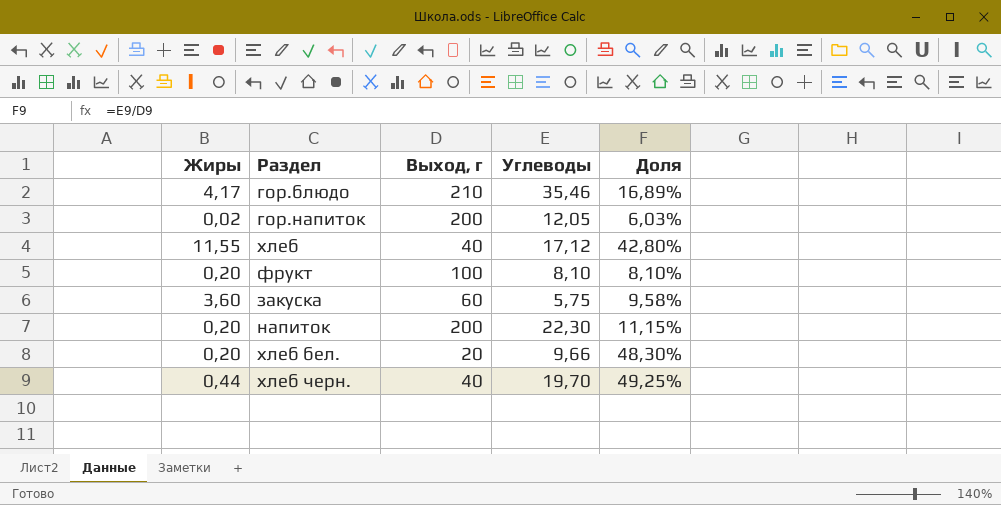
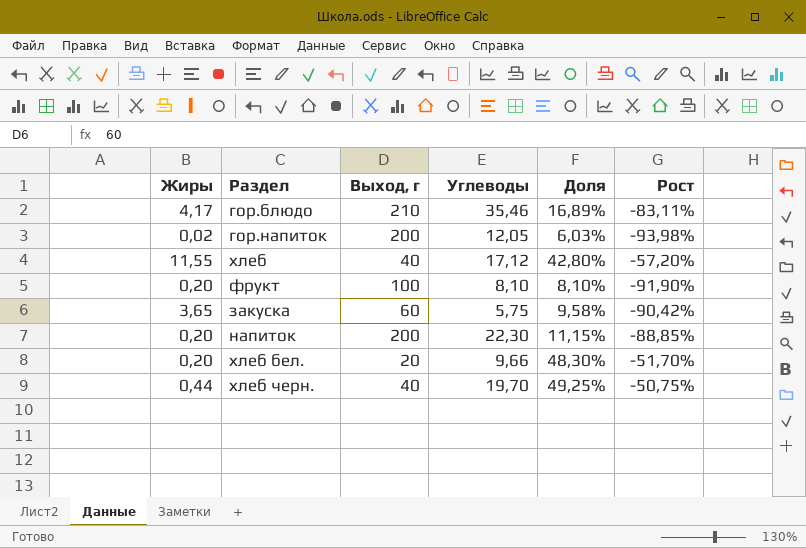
column Рост | formula: none -> ([Углеводы] - [Выход, г]) / [Выход, г]
закуска | Жиры: 3,60 -> 3,65

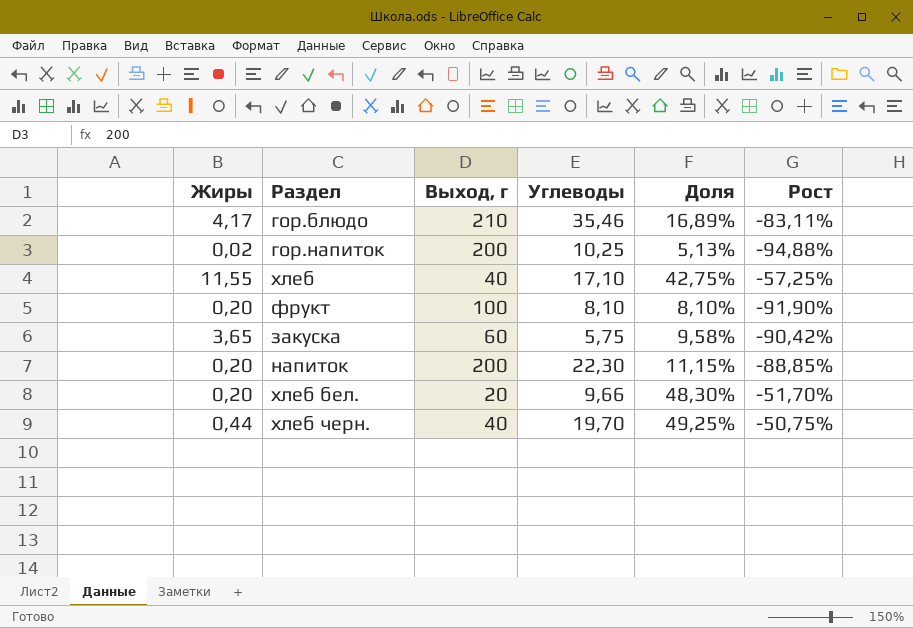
гор.напиток | Углеводы: 12,05 -> 10,25
гор.напиток | Доля: 6,03% -> 5,13%
гор.напиток | Рост: -93,98% -> -94,88%
хлеб | Углеводы: 17,12 -> 17,10
хлеб | Доля: 42,80% -> 42,75%
хлеб | Рост: -57,20% -> -57,25%

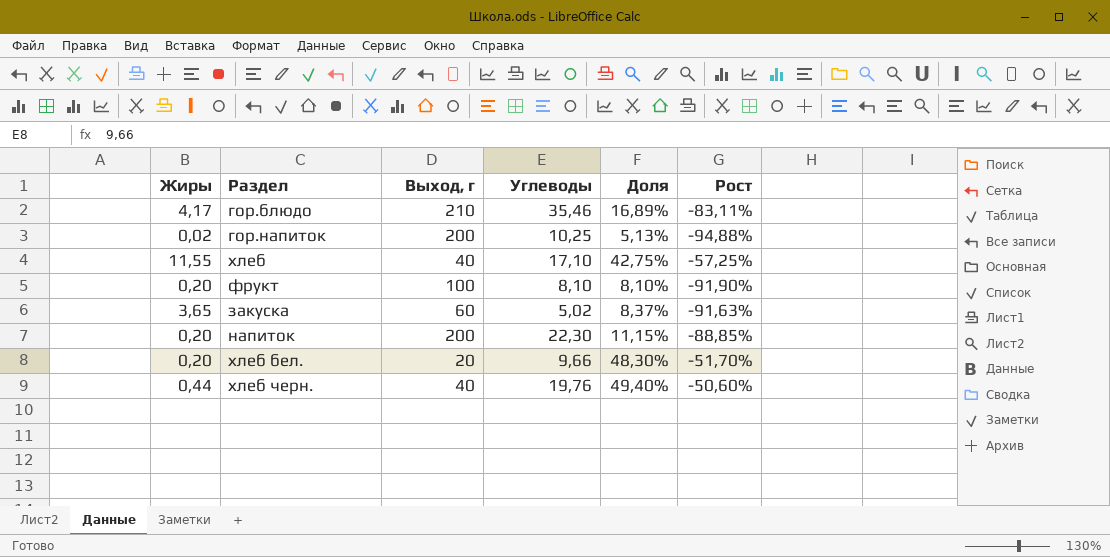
закуска | Углеводы: 5,75 -> 5,02
закуска | Доля: 9,58% -> 8,37%
закуска | Рост: -90,42% -> -91,63%
хлеб черн. | Углеводы: 19,70 -> 19,76
хлеб черн. | Доля: 49,25% -> 49,40%
хлеб черн. | Рост: -50,75% -> -50,60%

